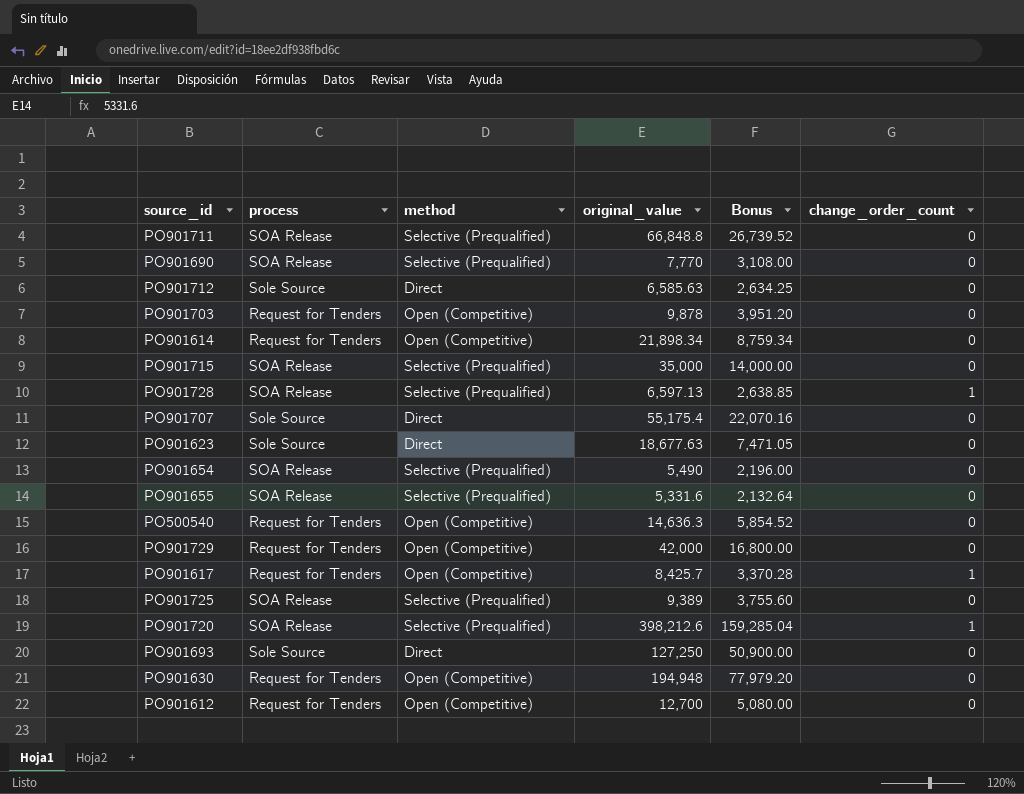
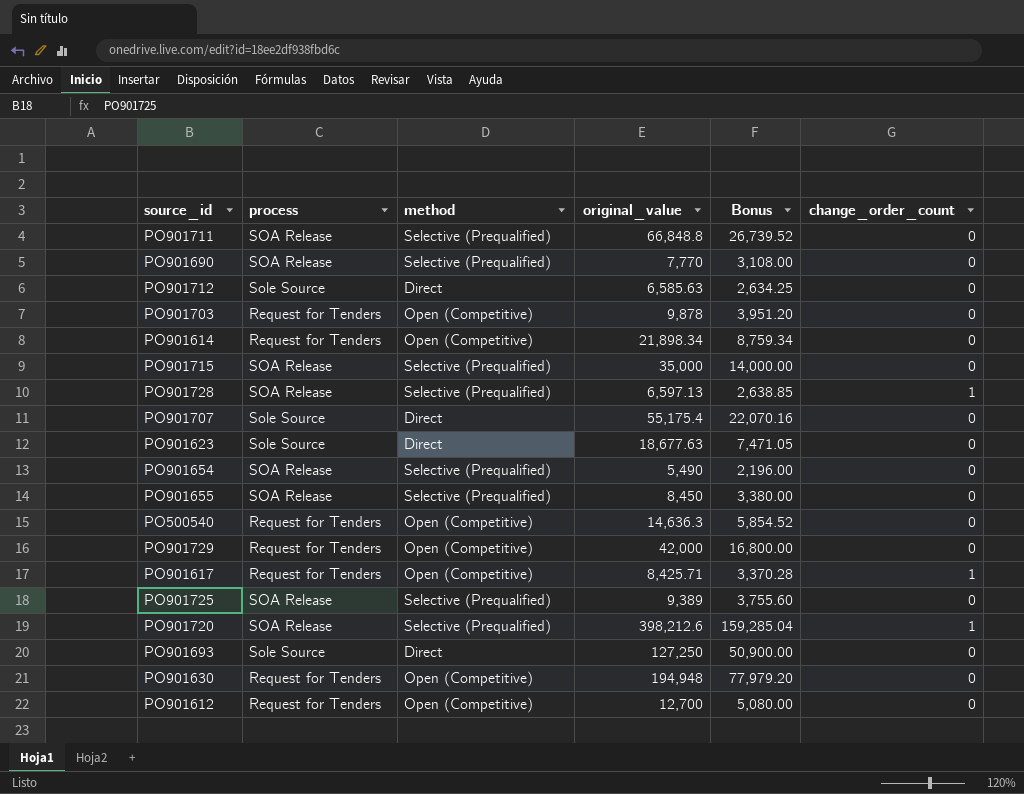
PO901655 | original_value: 5,331.6 -> 8,450
PO901655 | Bonus: 2,132.64 -> 3,380.00
PO901617 | original_value: 8,425.7 -> 8,425.71

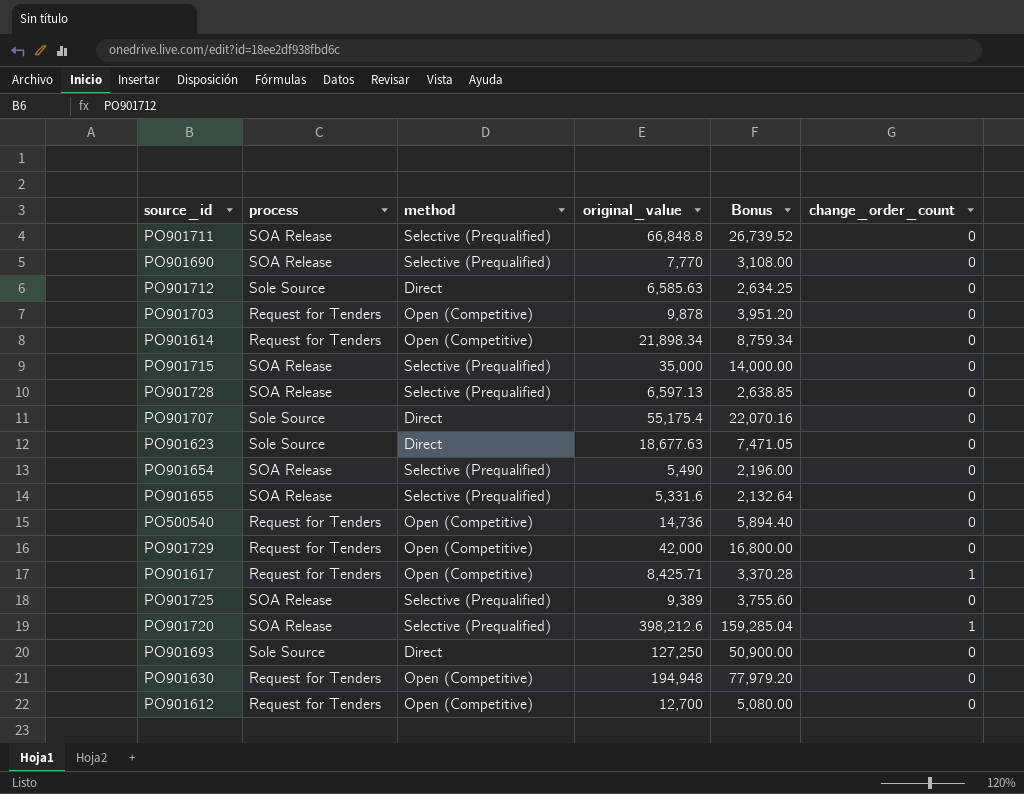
PO901728 | change_order_count: 1 -> 0
PO901655 | original_value: 8,450 -> 5,331.6
PO901655 | Bonus: 3,380.00 -> 2,132.64
PO500540 | original_value: 14,636.3 -> 14,736
PO500540 | Bonus: 5,854.52 -> 5,894.40

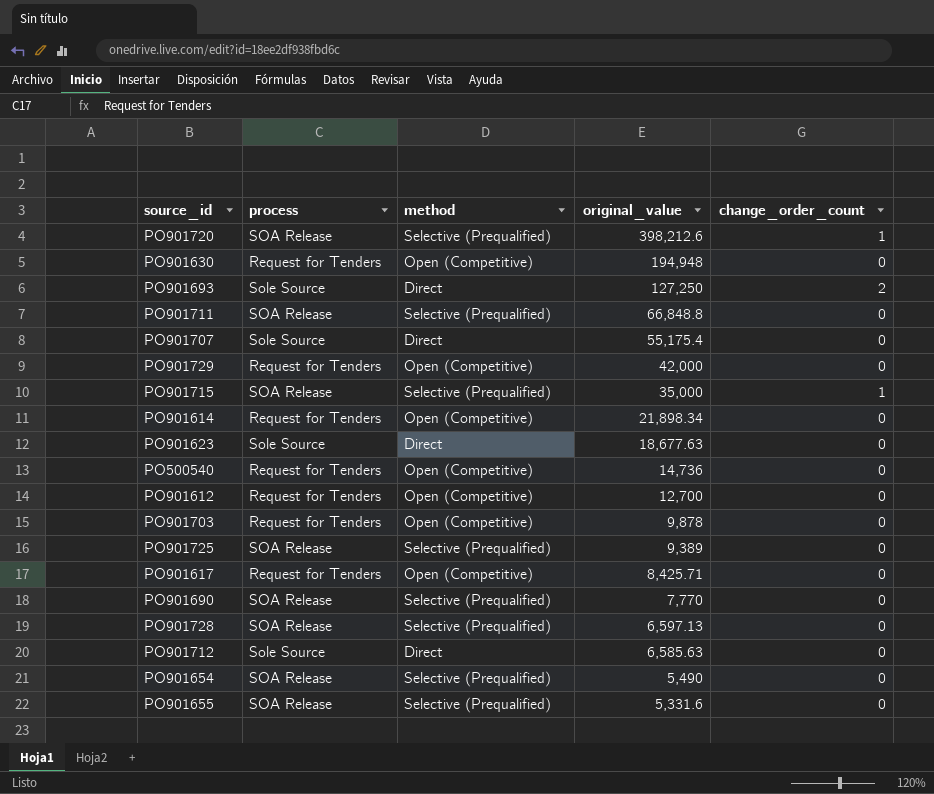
row order: none -> original_value descending
column Bonus | formula: [original_value] * 0.4 -> none
PO901693 | change_order_count: 0 -> 2
PO901715 | change_order_count: 0 -> 1
PO901617 | change_order_count: 1 -> 0

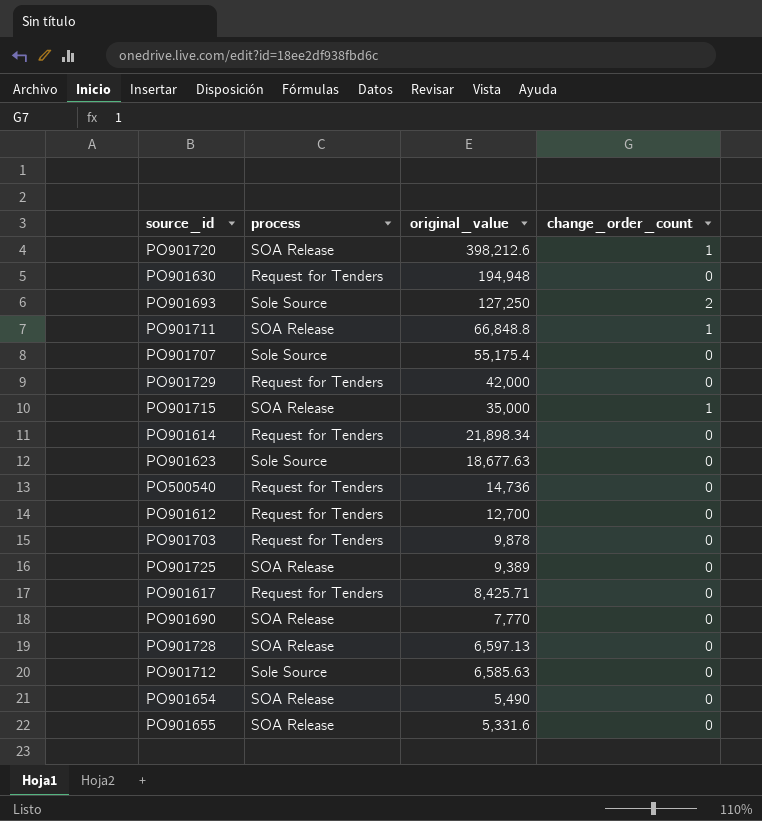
column method | position: 3 -> none
PO901711 | change_order_count: 0 -> 1

